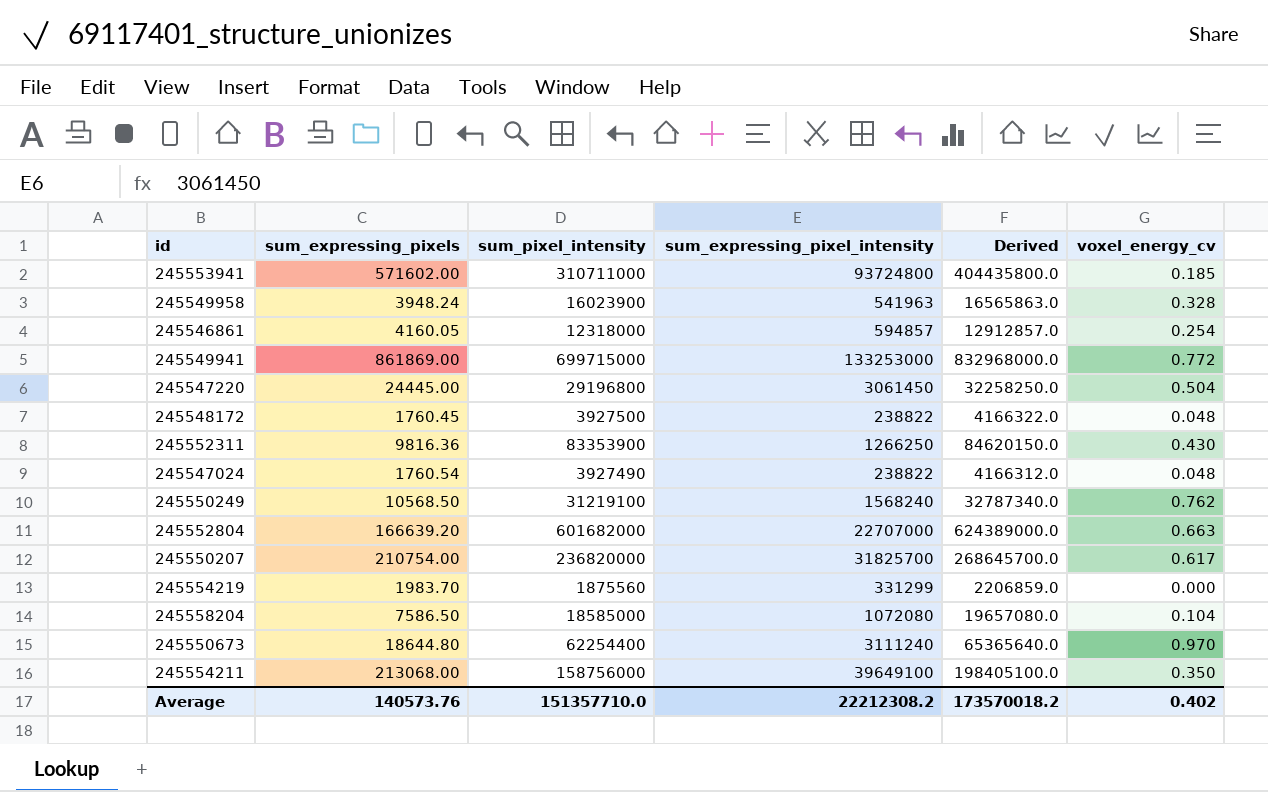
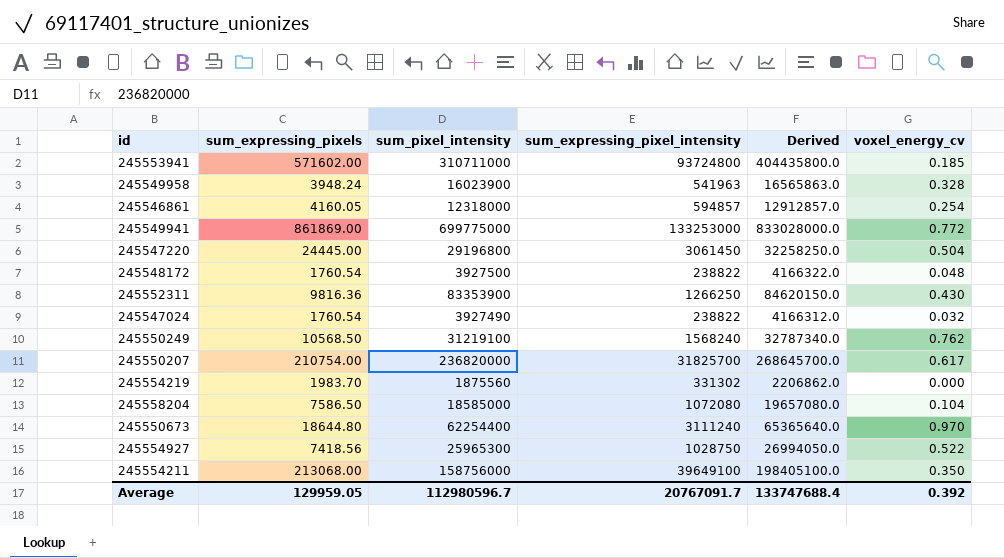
row 245552804: 166639.20 | 601682000 | 22707000 | 624389000.0 | 0.663 -> none
245549941 | sum_pixel_intensity: 699715000 -> 699775000
245549941 | Derived: 832968000.0 -> 833028000.0
245548172 | sum_expressing_pixels: 1760.45 -> 1760.54
245547024 | voxel_energy_cv: 0.048 -> 0.032
245554219 | sum_expressing_pixel_intensity: 331299 -> 331302
245554219 | Derived: 2206859.0 -> 2206862.0
row 245554927: none -> 7418.56 | 25965300 | 1028750 | 26994050.0 | 0.522
Average | sum_expressing_pixels: 140573.76 -> 129959.05
Average | sum_pixel_intensity: 151357710.0 -> 112980596.7
Average | sum_expressing_pixel_intensity: 22212308.2 -> 20767091.7
Average | Derived: 173570018.2 -> 133747688.4
Average | voxel_energy_cv: 0.402 -> 0.392

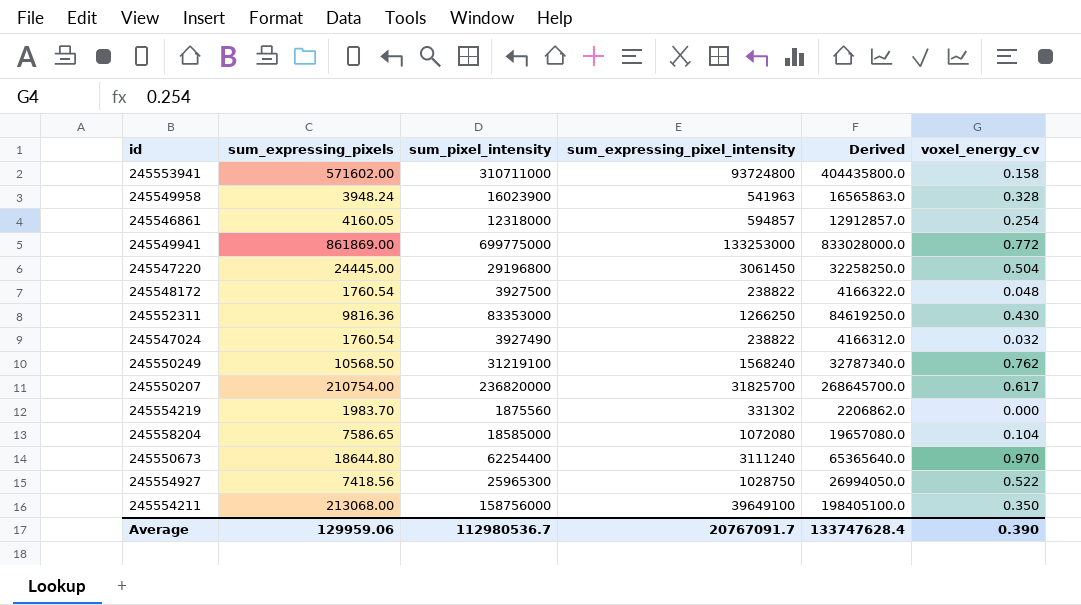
245553941 | voxel_energy_cv: 0.185 -> 0.158
245552311 | sum_pixel_intensity: 83353900 -> 83353000
245552311 | Derived: 84620150.0 -> 84619250.0
245558204 | sum_expressing_pixels: 7586.50 -> 7586.65
Average | sum_expressing_pixels: 129959.05 -> 129959.06
Average | sum_pixel_intensity: 112980596.7 -> 112980536.7
Average | Derived: 133747688.4 -> 133747628.4
Average | voxel_energy_cv: 0.392 -> 0.390

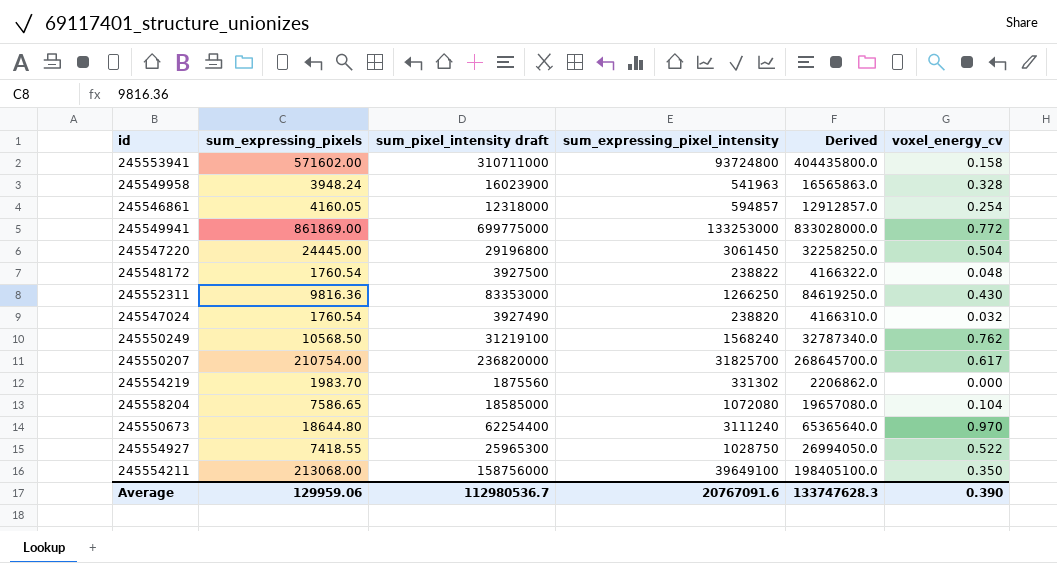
column name: sum_pixel_intensity -> sum_pixel_intensity draft
245547024 | sum_expressing_pixel_intensity: 238822 -> 238820
245547024 | Derived: 4166312.0 -> 4166310.0
245554927 | sum_expressing_pixels: 7418.56 -> 7418.55
Average | sum_expressing_pixel_intensity: 20767091.7 -> 20767091.6
Average | Derived: 133747628.4 -> 133747628.3

